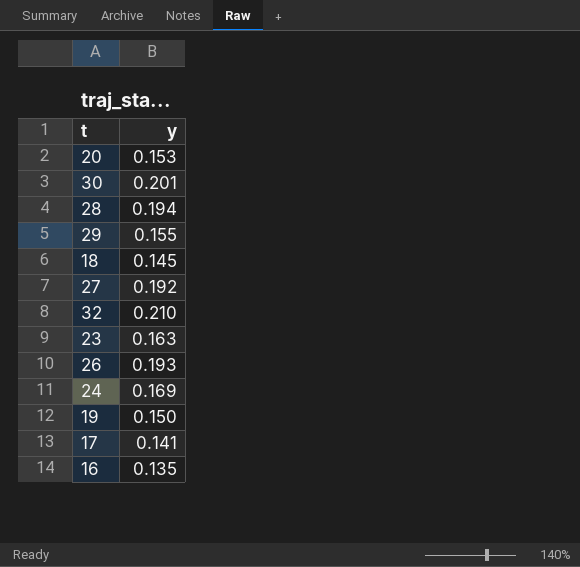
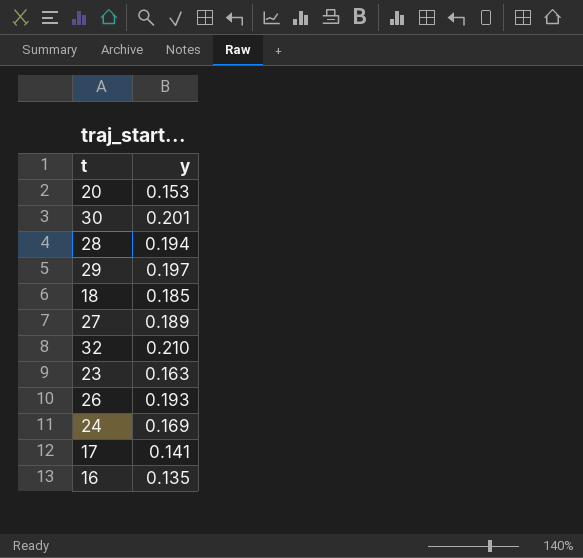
row 19: 0.150 -> none
29 | y: 0.155 -> 0.197
18 | y: 0.145 -> 0.185
27 | y: 0.192 -> 0.189

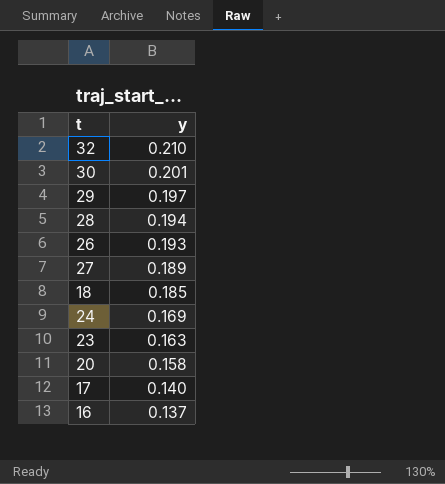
row order: none -> y descending
20 | y: 0.153 -> 0.158
17 | y: 0.141 -> 0.140
16 | y: 0.135 -> 0.137

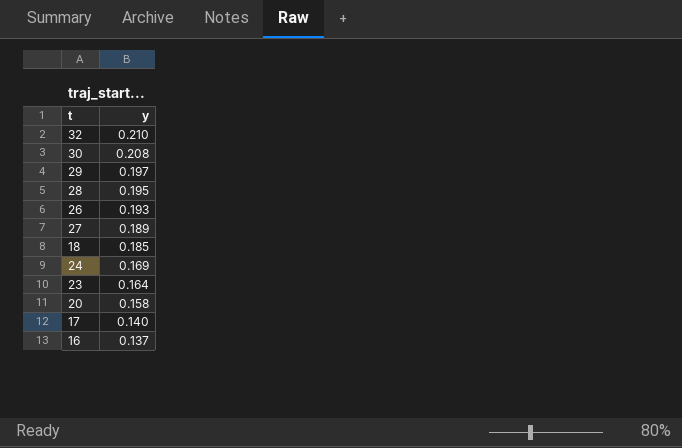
30 | y: 0.201 -> 0.208
28 | y: 0.194 -> 0.195
23 | y: 0.163 -> 0.164

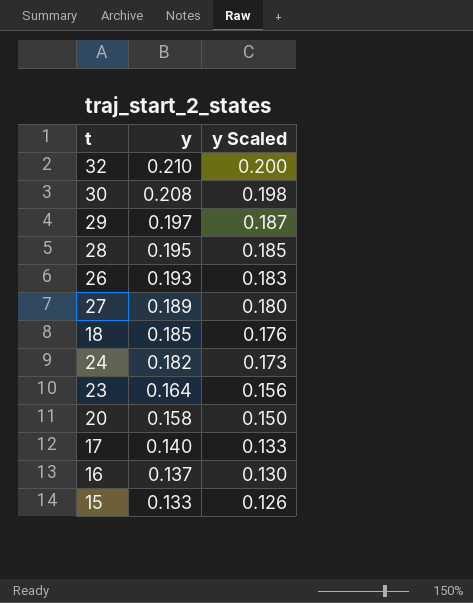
column y Scaled | formula: none -> [y] * 0.95
24 | y: 0.169 -> 0.182
row 15: none -> 0.133 | 0.126

